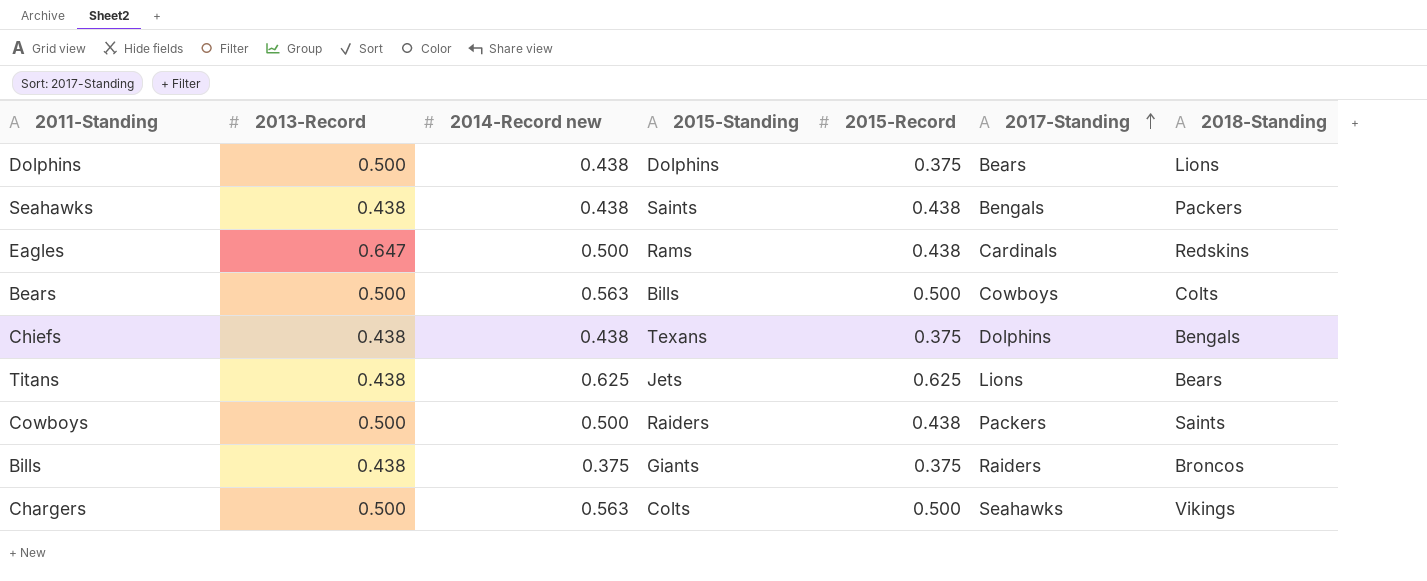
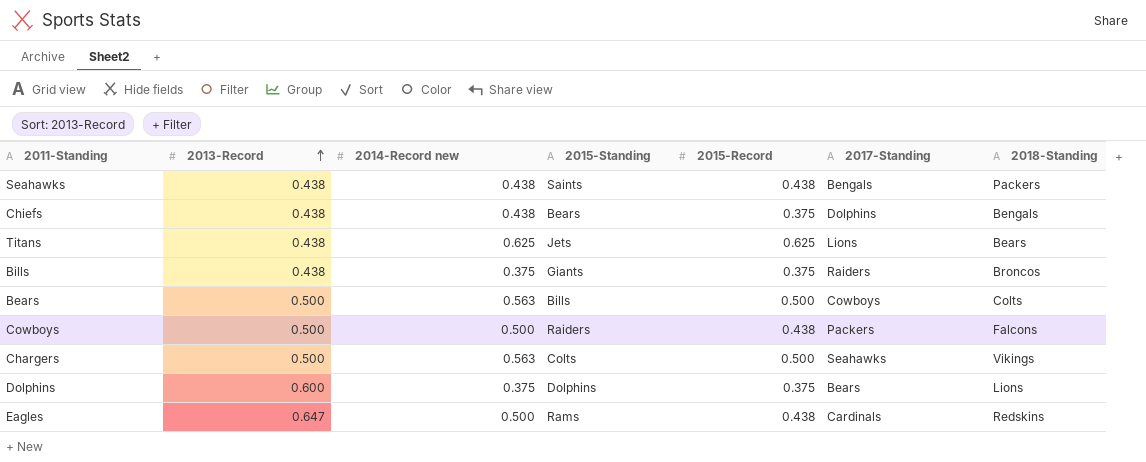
row order: 2017-Standing ascending -> 2013-Record ascending
Chiefs | 2015-Standing: Texans -> Bears
Cowboys | 2018-Standing: Saints -> Falcons
Dolphins | 2013-Record: 0.500 -> 0.600
Dolphins | 2014-Record new: 0.438 -> 0.375

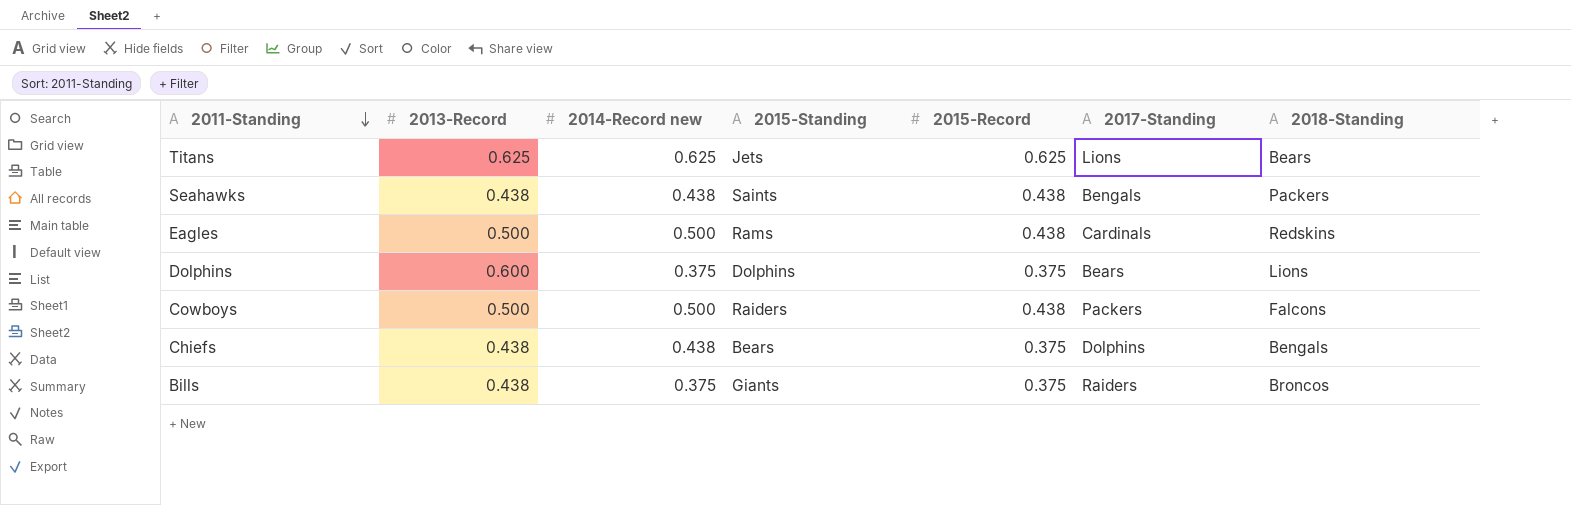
row order: 2013-Record ascending -> 2011-Standing descending
row Bears: 0.500 | 0.563 | Bills | 0.500 | Cowboys | Colts -> none
row Chargers: 0.500 | 0.563 | Colts | 0.500 | Seahawks | Vikings -> none
Titans | 2013-Record: 0.438 -> 0.625
Eagles | 2013-Record: 0.647 -> 0.500

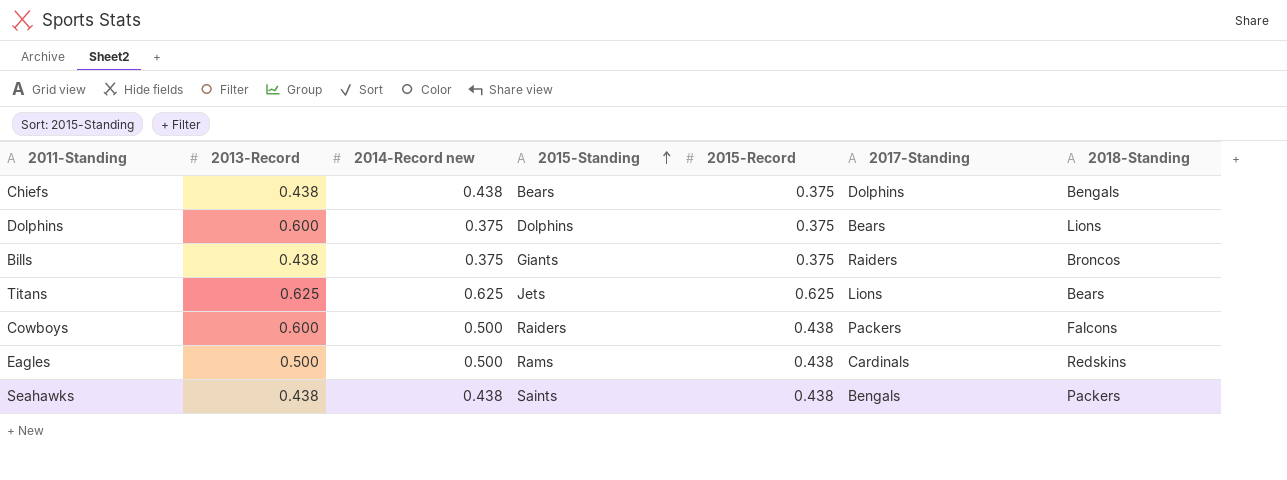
row order: 2011-Standing descending -> 2015-Standing ascending
Cowboys | 2013-Record: 0.500 -> 0.600

